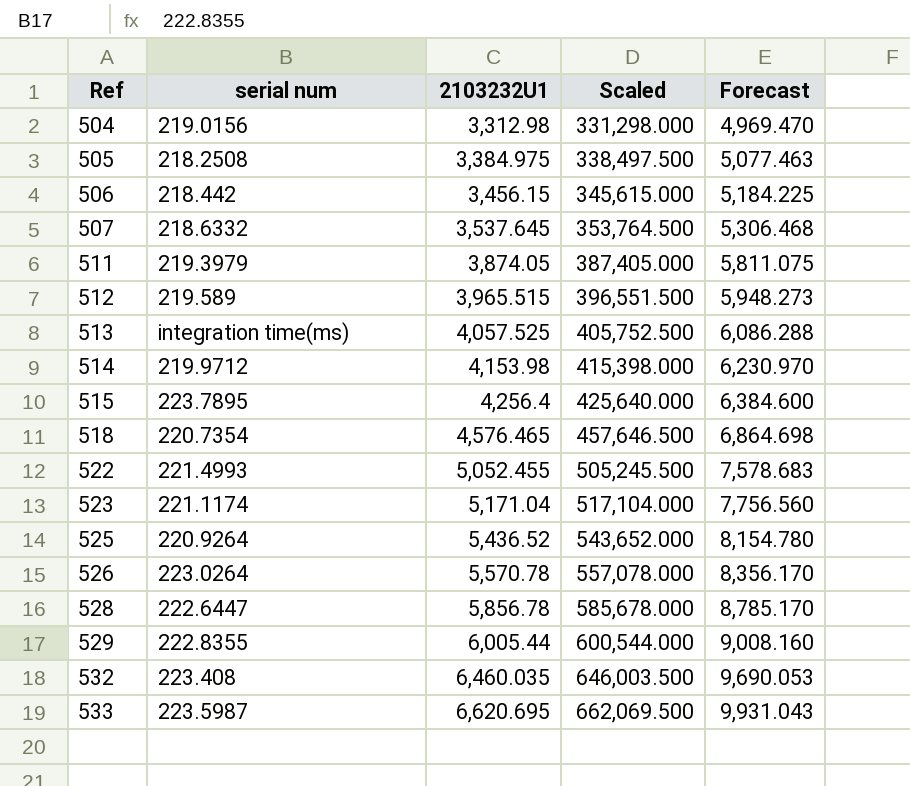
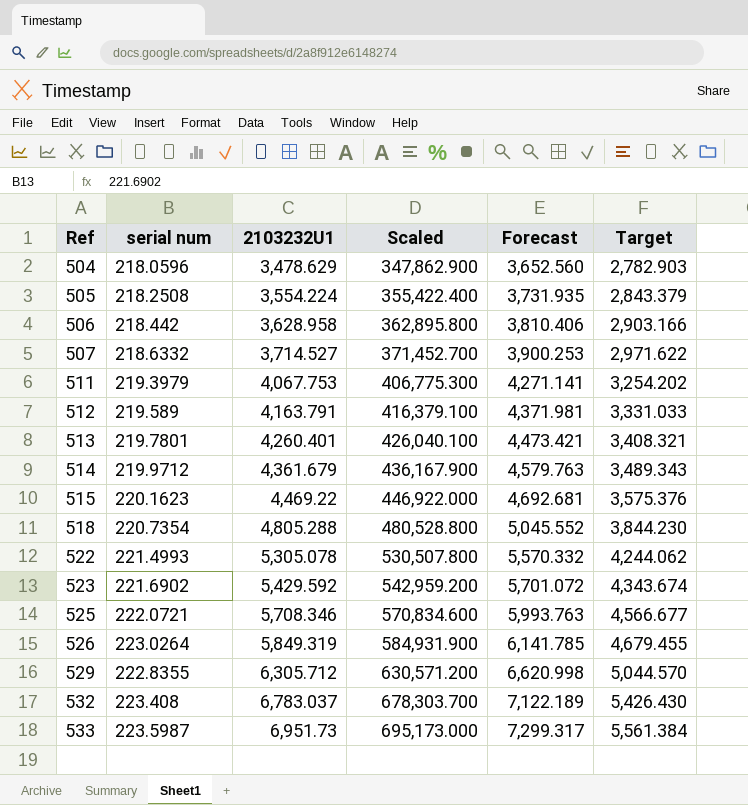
column Forecast | formula: [2103232U1] * 1.5 -> [2103232U1] * 1.05
column Target | formula: none -> [2103232U1] * 0.8
row 528: 222.6447 | 5,856.78 | 585,678.000 | 8,785.170 -> none
504 | serial num: 219.0156 -> 218.0596
504 | 2103232U1: 3,312.98 -> 3,478.629
504 | Scaled: 331,298.000 -> 347,862.900
505 | 2103232U1: 3,384.975 -> 3,554.224
505 | Scaled: 338,497.500 -> 355,422.400
506 | 2103232U1: 3,456.15 -> 3,628.958
506 | Scaled: 345,615.000 -> 362,895.800
507 | 2103232U1: 3,537.645 -> 3,714.527
507 | Scaled: 353,764.500 -> 371,452.700
511 | 2103232U1: 3,874.05 -> 4,067.753
511 | Scaled: 387,405.000 -> 406,775.300
512 | 2103232U1: 3,965.515 -> 4,163.791
512 | Scaled: 396,551.500 -> 416,379.100
513 | serial num: integration time(ms) -> 219.7801
513 | 2103232U1: 4,057.525 -> 4,260.401
513 | Scaled: 405,752.500 -> 426,040.100
514 | 2103232U1: 4,153.98 -> 4,361.679
514 | Scaled: 415,398.000 -> 436,167.900
515 | serial num: 223.7895 -> 220.1623
515 | 2103232U1: 4,256.4 -> 4,469.22
515 | Scaled: 425,640.000 -> 446,922.000
518 | 2103232U1: 4,576.465 -> 4,805.288
518 | Scaled: 457,646.500 -> 480,528.800
522 | 2103232U1: 5,052.455 -> 5,305.078
522 | Scaled: 505,245.500 -> 530,507.800
523 | serial num: 221.1174 -> 221.6902
523 | 2103232U1: 5,171.04 -> 5,429.592
523 | Scaled: 517,104.000 -> 542,959.200
525 | serial num: 220.9264 -> 222.0721
525 | 2103232U1: 5,436.52 -> 5,708.346
525 | Scaled: 543,652.000 -> 570,834.600
526 | 2103232U1: 5,570.78 -> 5,849.319
526 | Scaled: 557,078.000 -> 584,931.900
529 | 2103232U1: 6,005.44 -> 6,305.712
529 | Scaled: 600,544.000 -> 630,571.200
532 | 2103232U1: 6,460.035 -> 6,783.037
532 | Scaled: 646,003.500 -> 678,303.700
533 | 2103232U1: 6,620.695 -> 6,951.73
533 | Scaled: 662,069.500 -> 695,173.000

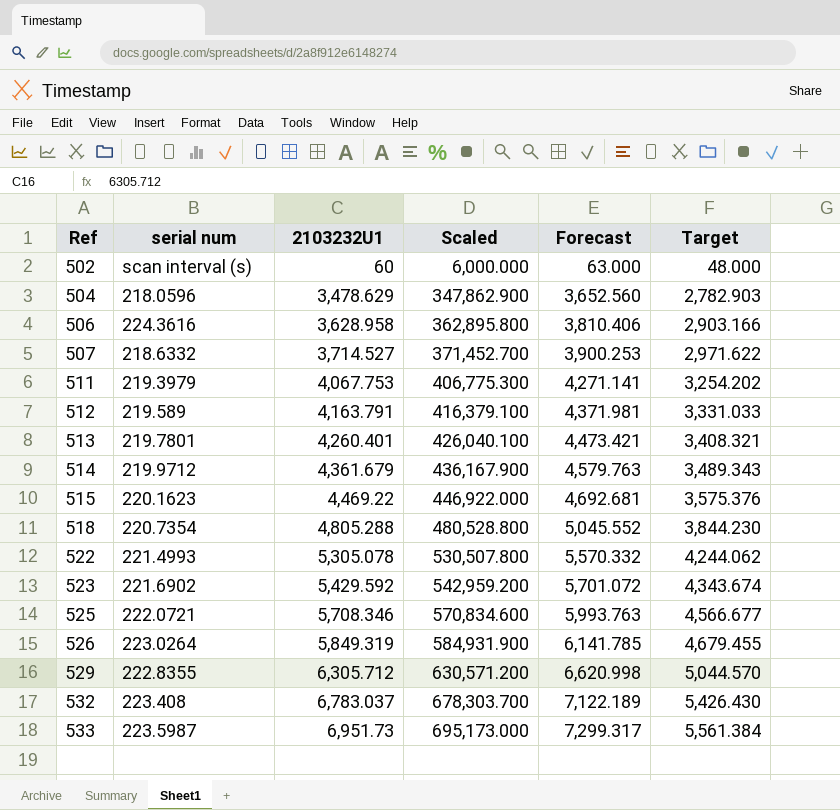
row 505: 218.2508 | 3,554.224 | 355,422.400 | 3,731.935 | 2,843.379 -> none
row 502: none -> scan interval (s) | 60 | 6,000.000 | 63.000 | 48.000
506 | serial num: 218.442 -> 224.3616

